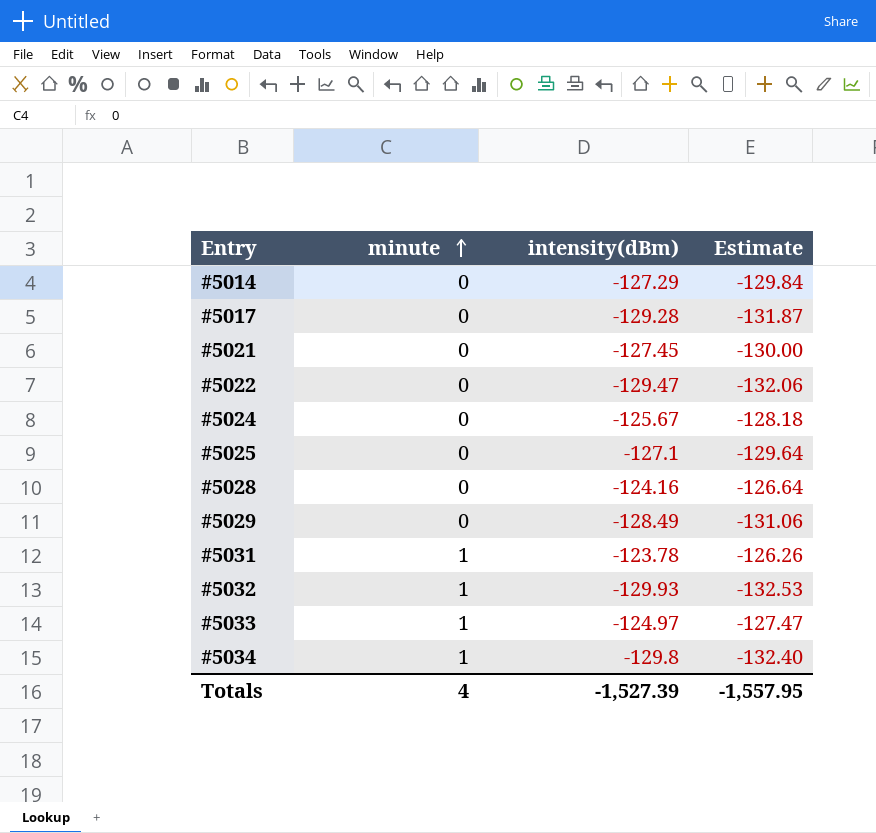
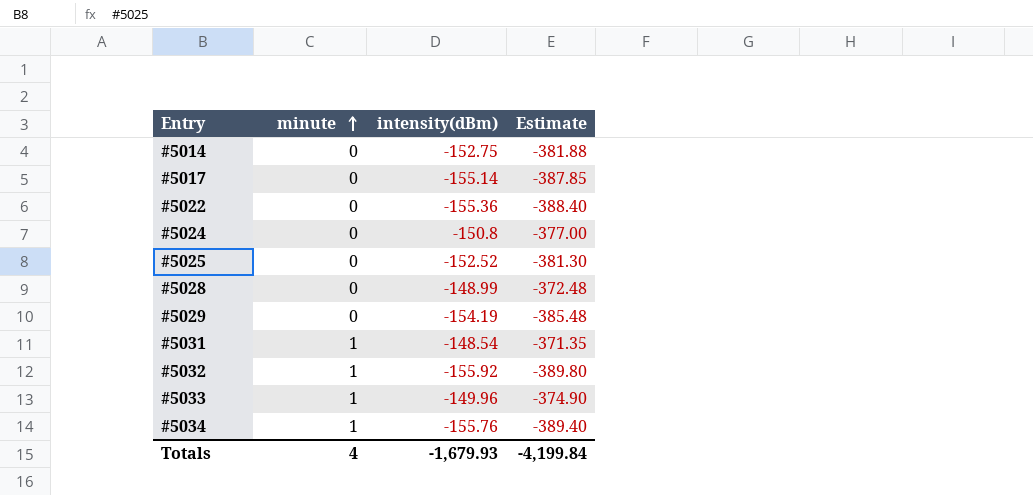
column Estimate | formula: [intensity(dBm)] * 1.02 -> [intensity(dBm)] * 2.5
row #5021: 0 | -127.45 | -130.00 -> none
#5014 | intensity(dBm): -127.29 -> -152.75
#5017 | intensity(dBm): -129.28 -> -155.14
#5022 | intensity(dBm): -129.47 -> -155.36
#5024 | intensity(dBm): -125.67 -> -150.8
#5025 | intensity(dBm): -127.1 -> -152.52
#5028 | intensity(dBm): -124.16 -> -148.99
#5029 | intensity(dBm): -128.49 -> -154.19
#5031 | intensity(dBm): -123.78 -> -148.54
#5032 | intensity(dBm): -129.93 -> -155.92
#5033 | intensity(dBm): -124.97 -> -149.96
#5034 | intensity(dBm): -129.8 -> -155.76
Totals | intensity(dBm): -1,527.39 -> -1,679.93
Totals | Estimate: -1,557.95 -> -4,199.84

